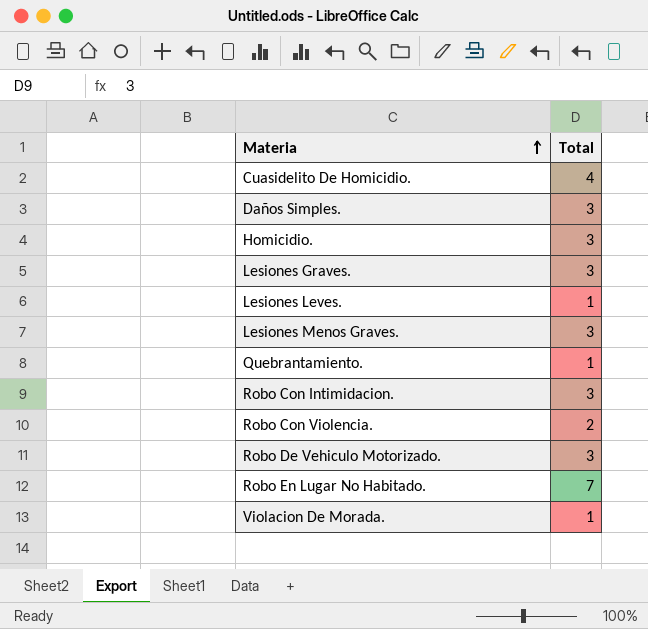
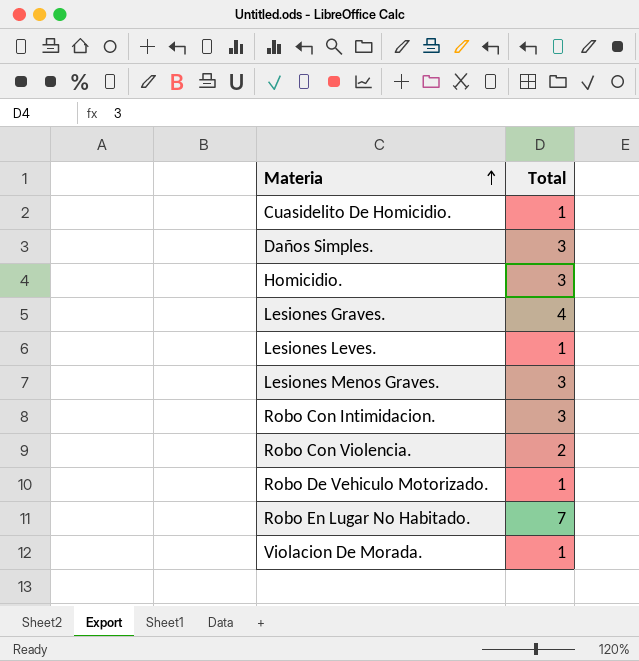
row Quebrantamiento.: 1 -> none
Cuasidelito De Homicidio. | Total: 4 -> 1
Lesiones Graves. | Total: 3 -> 4
Robo De Vehiculo Motorizado. | Total: 3 -> 1

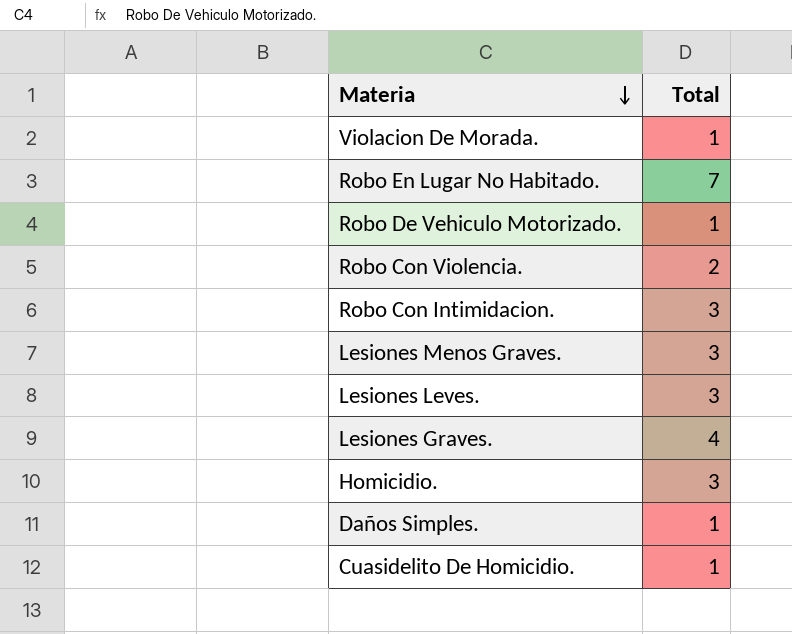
row order: Materia ascending -> Materia descending
Lesiones Leves. | Total: 1 -> 3
Daños Simples. | Total: 3 -> 1

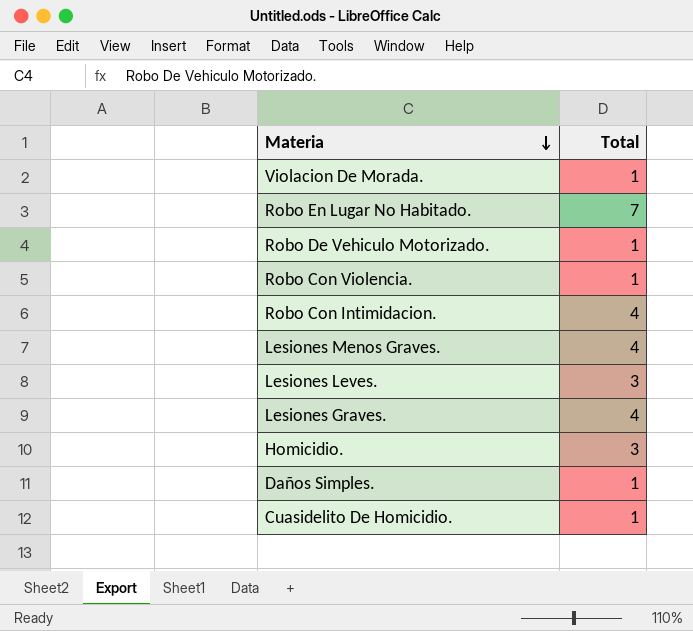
Robo Con Violencia. | Total: 2 -> 1
Robo Con Intimidacion. | Total: 3 -> 4
Lesiones Menos Graves. | Total: 3 -> 4

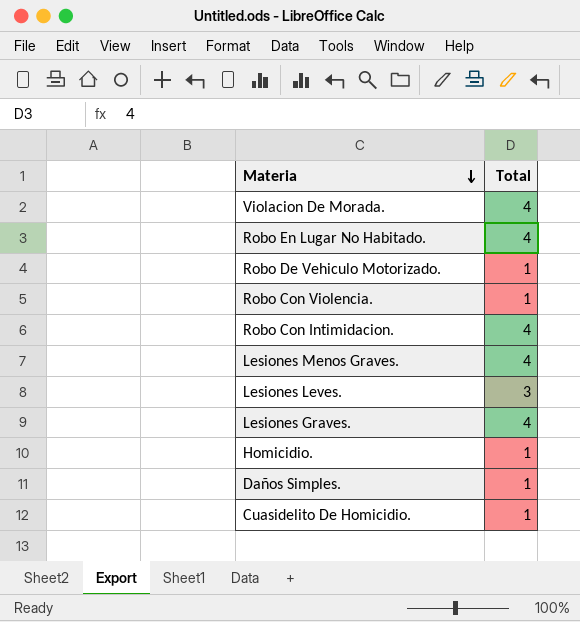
Violacion De Morada. | Total: 1 -> 4
Robo En Lugar No Habitado. | Total: 7 -> 4
Homicidio. | Total: 3 -> 1

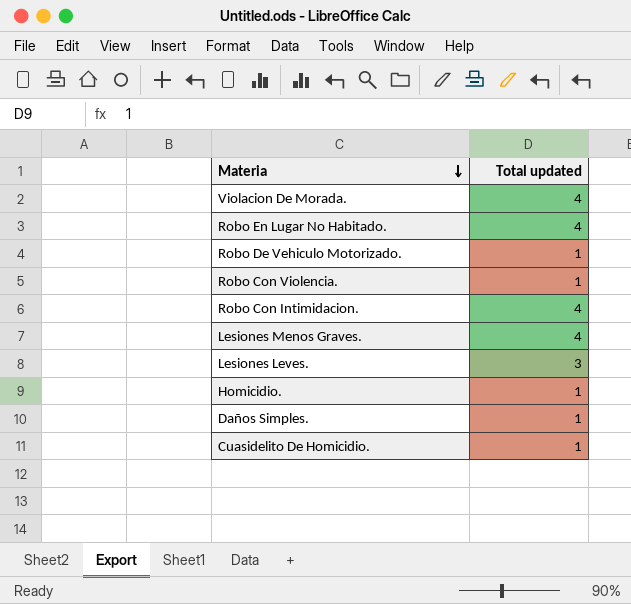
column name: Total -> Total updated
row Lesiones Graves.: 4 -> none

